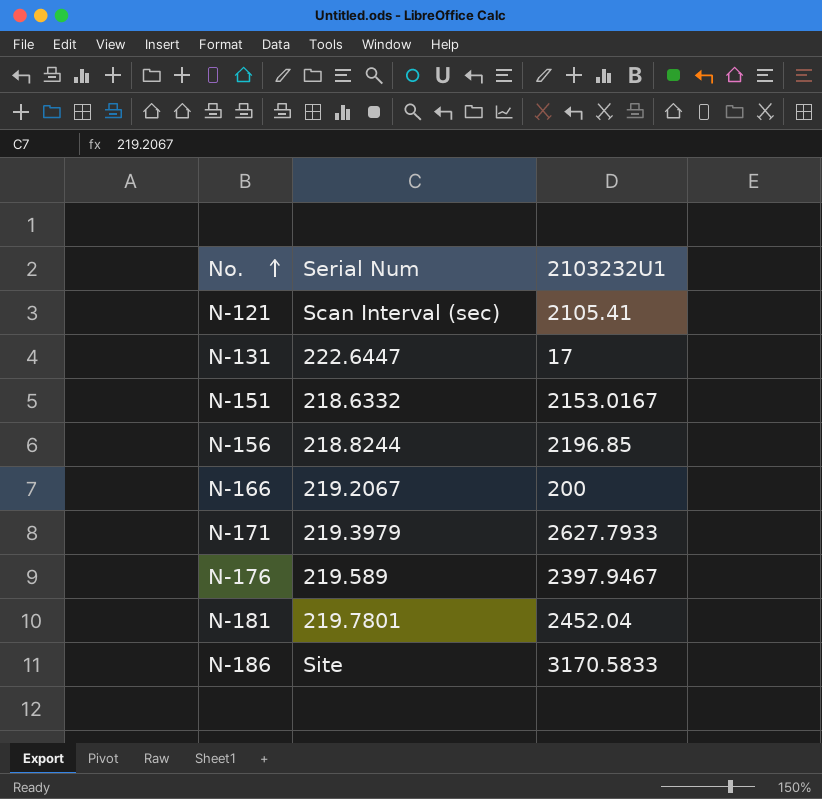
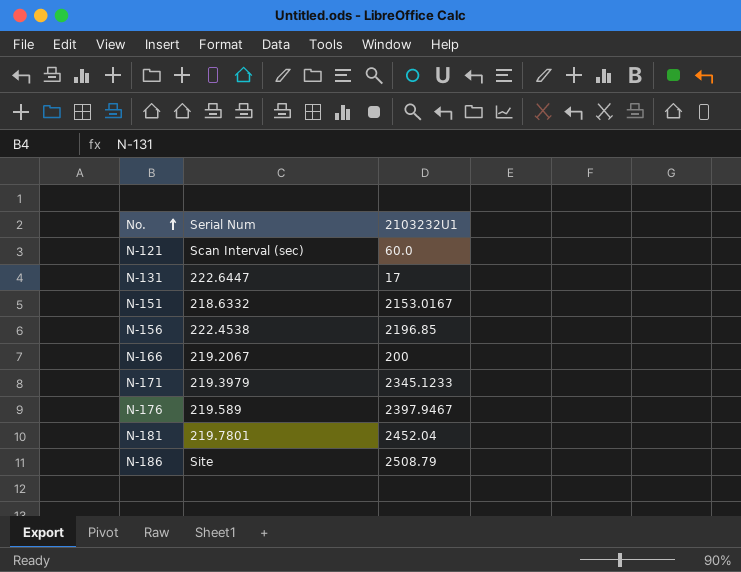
N-121 | 2103232U1: 2105.41 -> 60.0
N-156 | Serial Num: 218.8244 -> 222.4538
N-171 | 2103232U1: 2627.7933 -> 2345.1233
N-186 | 2103232U1: 3170.5833 -> 2508.79

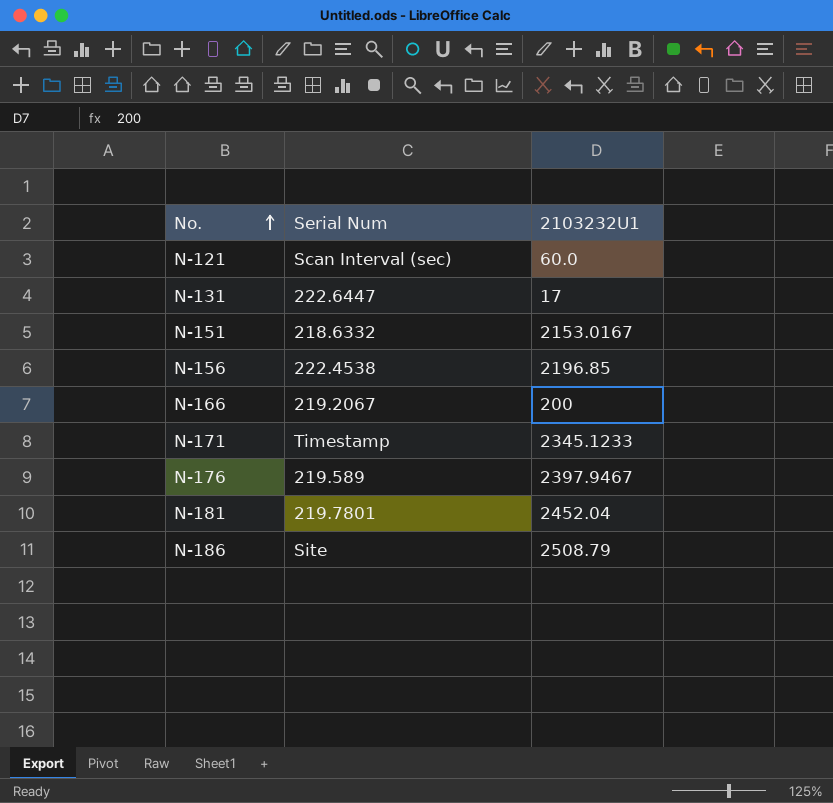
N-171 | Serial Num: 219.3979 -> Timestamp

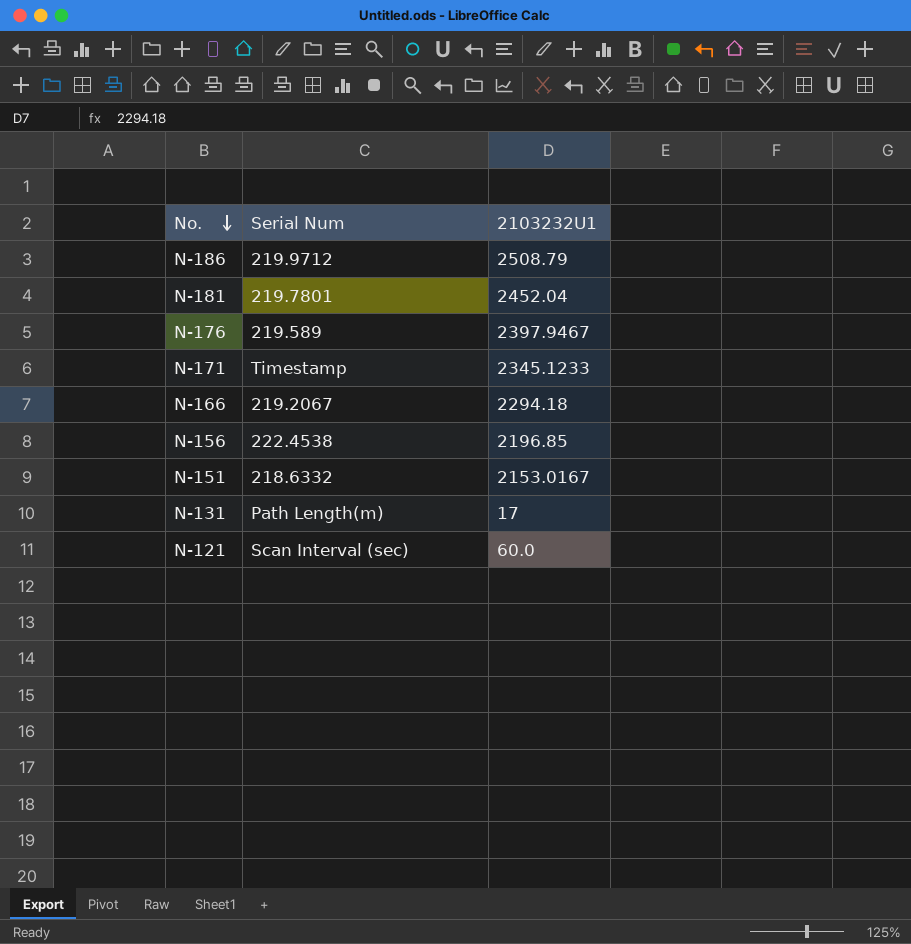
row order: No. ascending -> No. descending
N-186 | Serial Num: Site -> 219.9712
N-166 | 2103232U1: 200 -> 2294.18
N-131 | Serial Num: 222.6447 -> Path Length(m)

